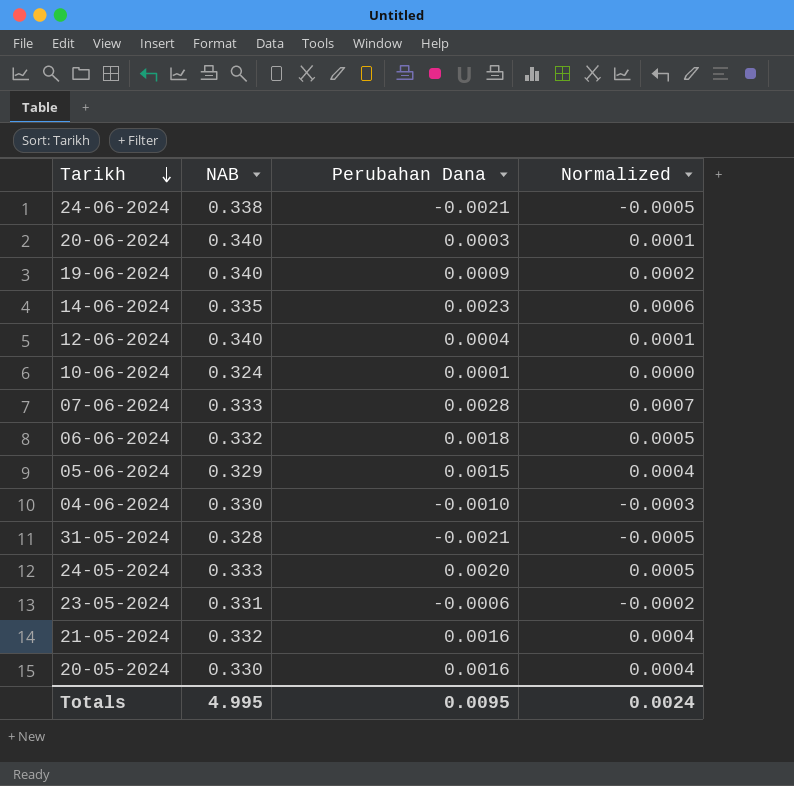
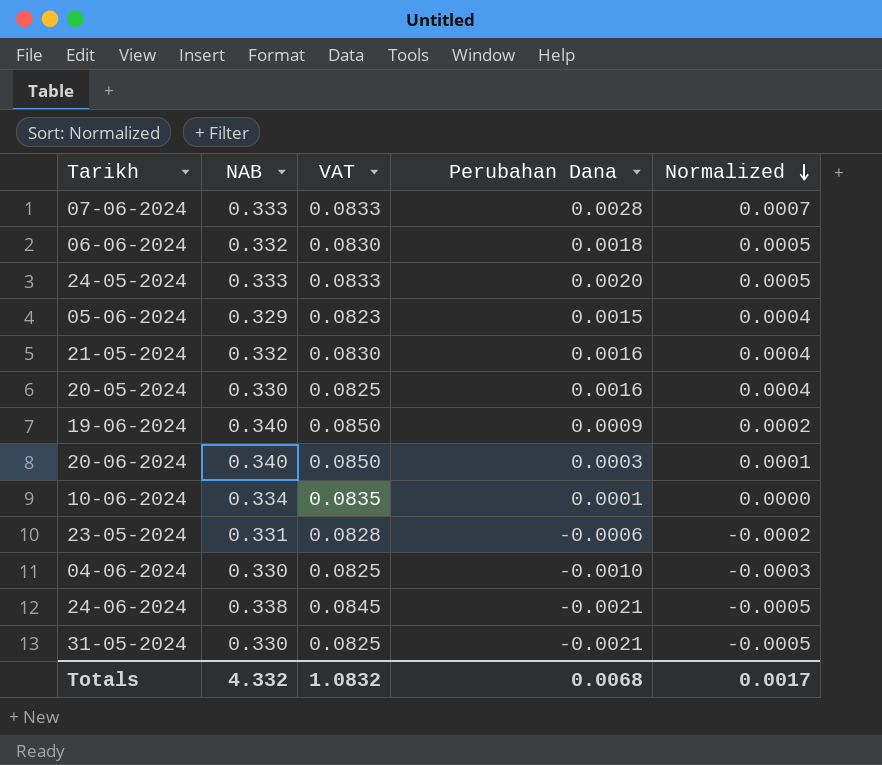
row order: Tarikh descending -> Normalized descending
column VAT | formula: none -> [NAB] * 0.25
row 14-06-2024: 0.335 | 0.0023 | 0.0006 -> none
row 12-06-2024: 0.340 | 0.0004 | 0.0001 -> none
10-06-2024 | NAB: 0.324 -> 0.334
31-05-2024 | NAB: 0.328 -> 0.330
Totals | NAB: 4.995 -> 4.332
Totals | Perubahan Dana: 0.0095 -> 0.0068
Totals | Normalized: 0.0024 -> 0.0017

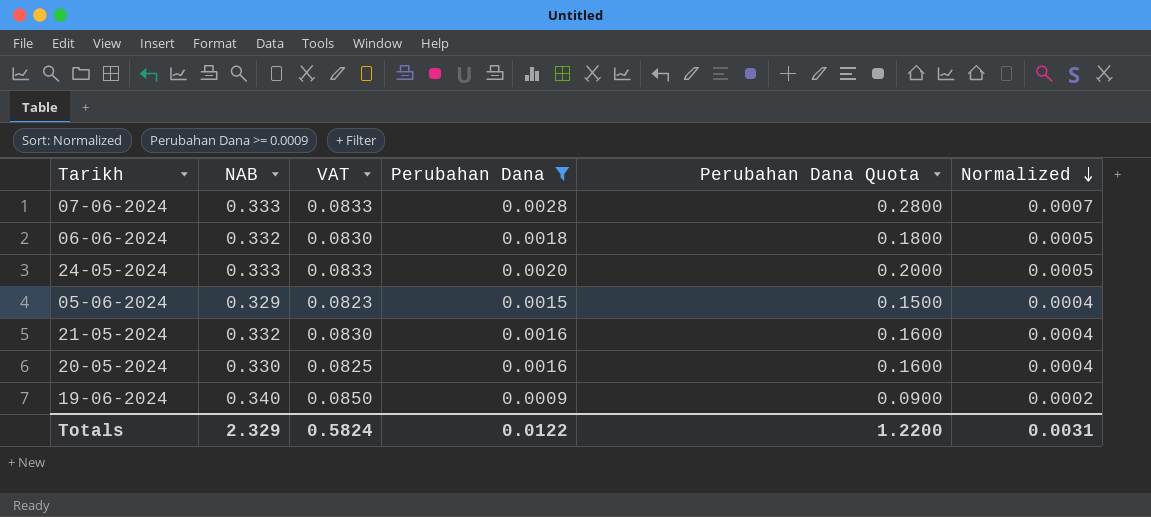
filter: none -> Perubahan Dana >= 0.0009
column Perubahan Dana Quota | formula: none -> [Perubahan Dana] * 100
Totals | NAB: 4.332 -> 2.329
Totals | VAT: 1.0832 -> 0.5824
Totals | Perubahan Dana: 0.0068 -> 0.0122
Totals | Normalized: 0.0017 -> 0.0031

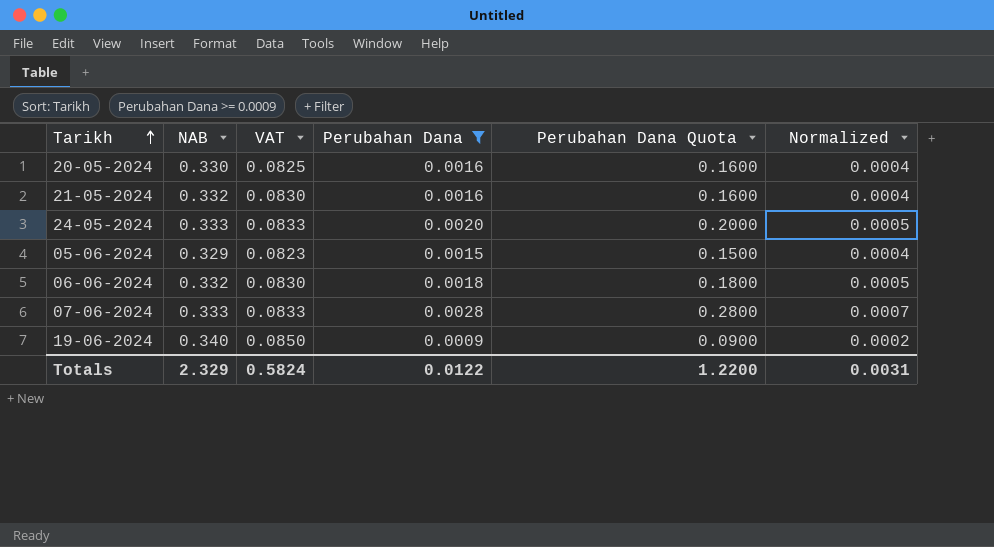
row order: Normalized descending -> Tarikh ascending

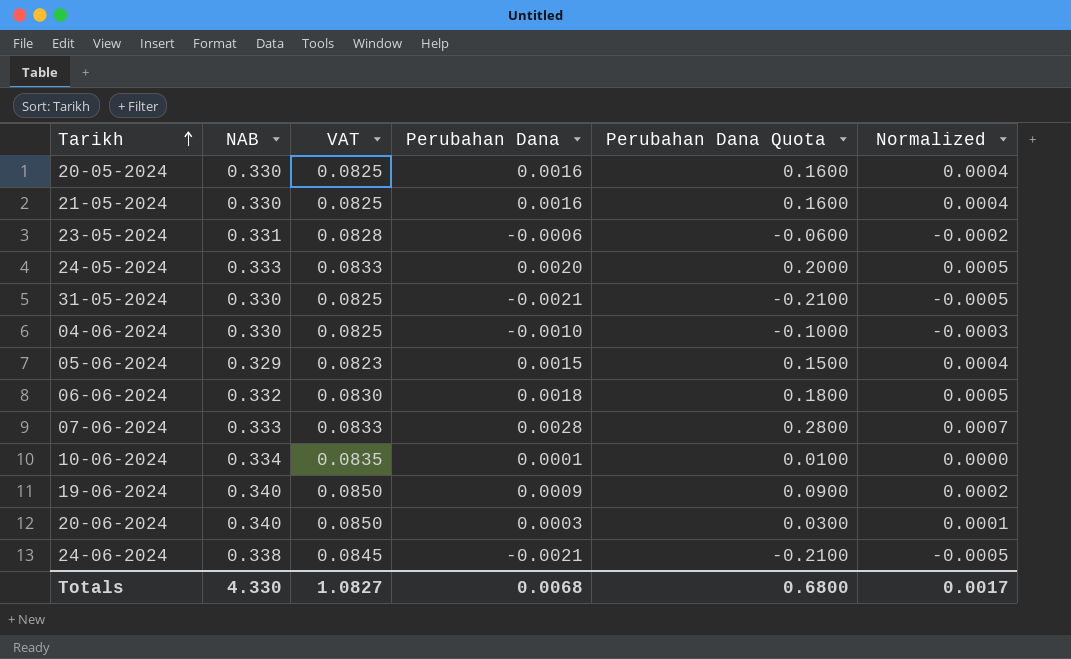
filter: Perubahan Dana >= 0.0009 -> none
21-05-2024 | NAB: 0.332 -> 0.330
21-05-2024 | VAT: 0.0830 -> 0.0825
Totals | NAB: 2.329 -> 4.330
Totals | VAT: 0.5824 -> 1.0827
Totals | Perubahan Dana: 0.0122 -> 0.0068
Totals | Perubahan Dana Quota: 1.2200 -> 0.6800
Totals | Normalized: 0.0031 -> 0.0017

